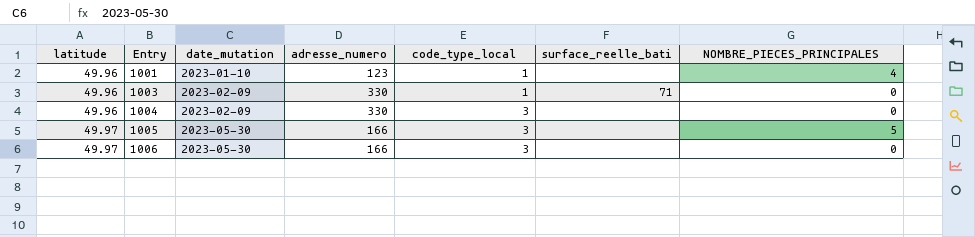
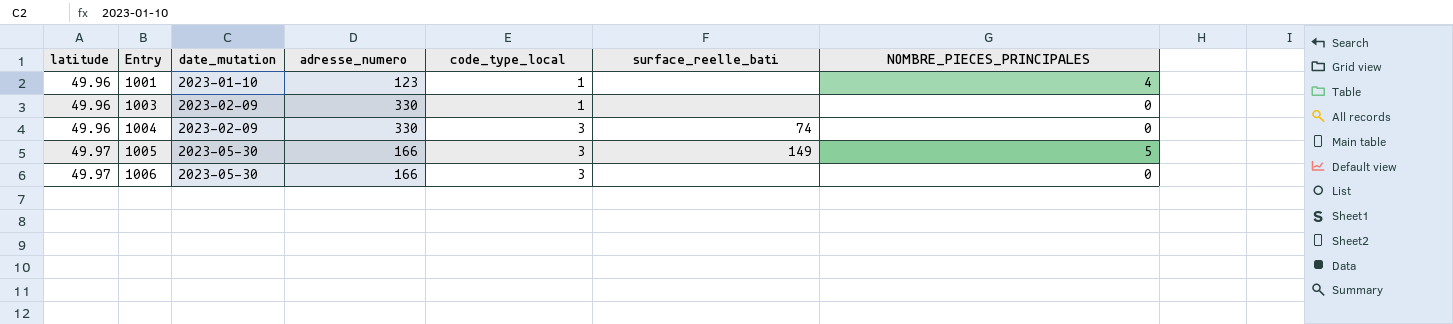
1003 | surface_reelle_bati: 71 -> none
1004 | surface_reelle_bati: none -> 74
1005 | surface_reelle_bati: none -> 149

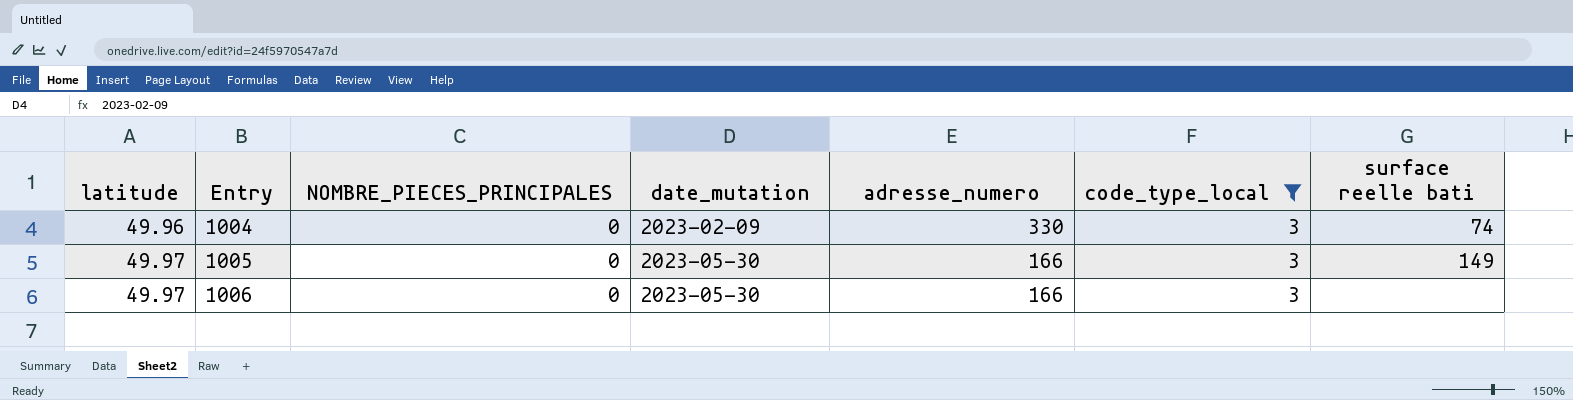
filter: none -> code_type_local = 3
column NOMBRE_PIECES_PRINCIPALES | position: 7 -> 3
column name: surface_reelle_bati -> surface reelle bati
1005 | NOMBRE_PIECES_PRINCIPALES: 5 -> 0

